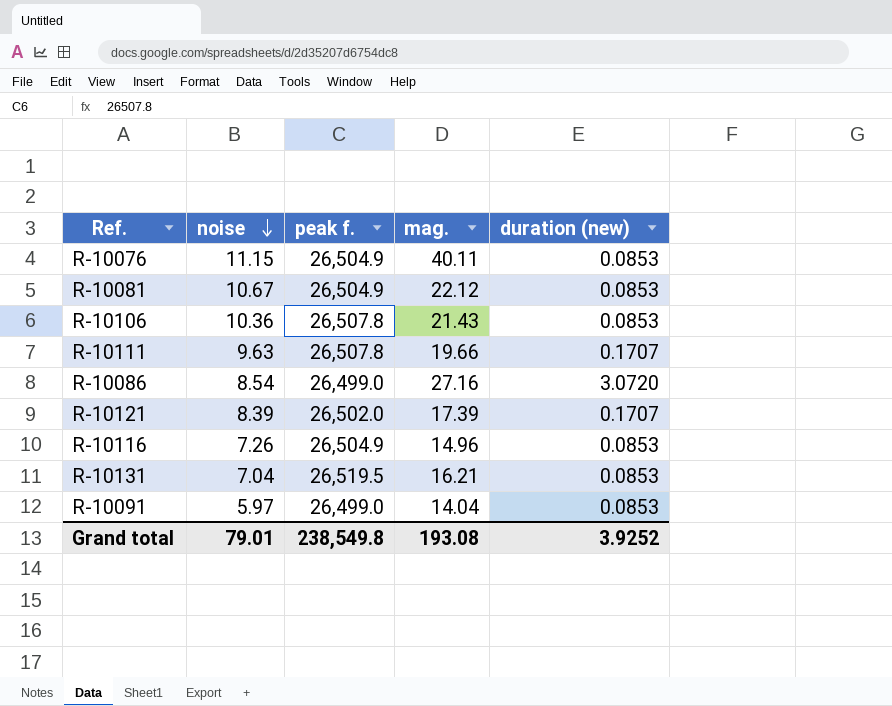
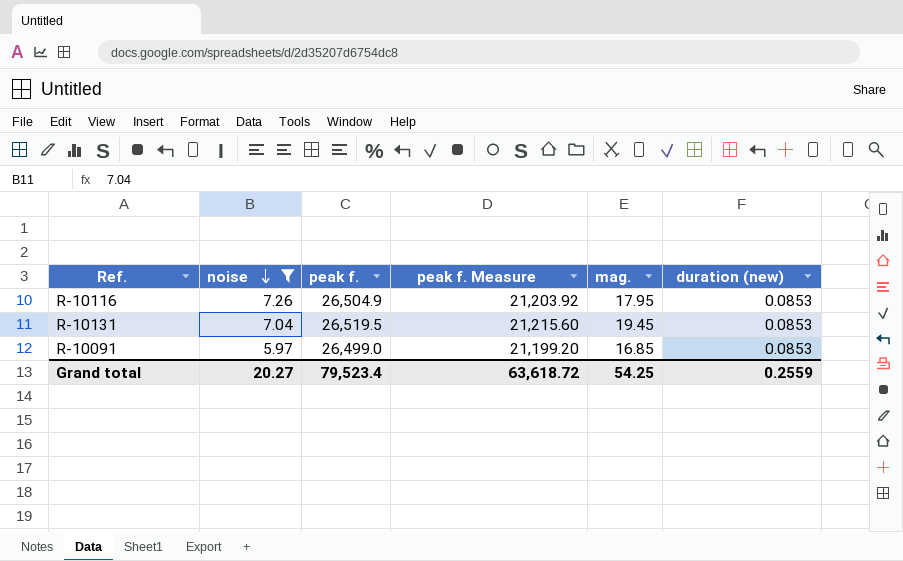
filter: none -> noise <= 7.26
column peak f. Measure | formula: none -> [peak f.] * 0.8
R-10116 | mag.: 14.96 -> 17.95
R-10131 | mag.: 16.21 -> 19.45
R-10091 | mag.: 14.04 -> 16.85
Grand total | noise: 79.01 -> 20.27
Grand total | peak f.: 238,549.8 -> 79,523.4
Grand total | mag.: 193.08 -> 54.25
Grand total | duration (new): 3.9252 -> 0.2559

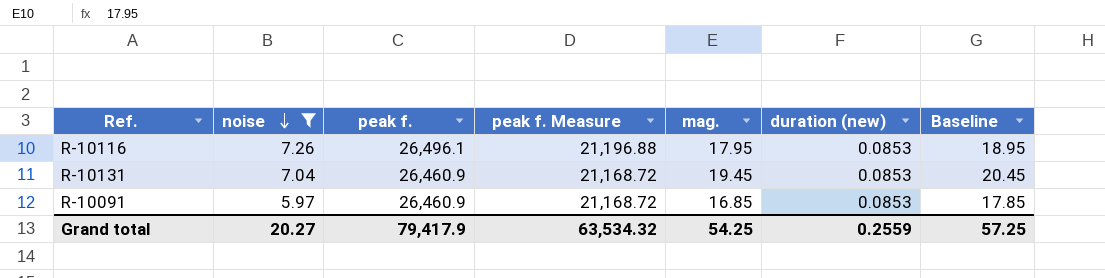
column Baseline | formula: none -> [mag.] + 1
R-10116 | peak f.: 26,504.9 -> 26,496.1
R-10116 | peak f. Measure: 21,203.92 -> 21,196.88
R-10131 | peak f.: 26,519.5 -> 26,460.9
R-10131 | peak f. Measure: 21,215.60 -> 21,168.72
R-10091 | peak f.: 26,499.0 -> 26,460.9
R-10091 | peak f. Measure: 21,199.20 -> 21,168.72
Grand total | peak f.: 79,523.4 -> 79,417.9
Grand total | peak f. Measure: 63,618.72 -> 63,534.32

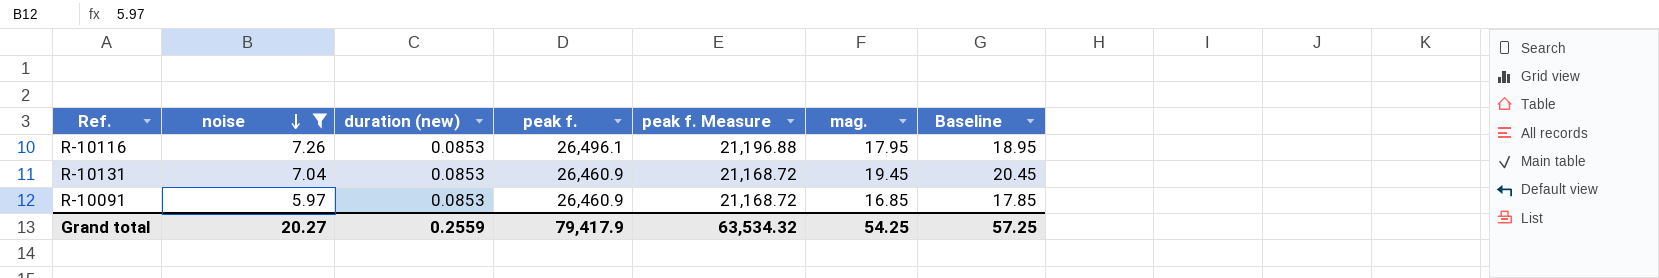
column duration (new) | position: 6 -> 3

